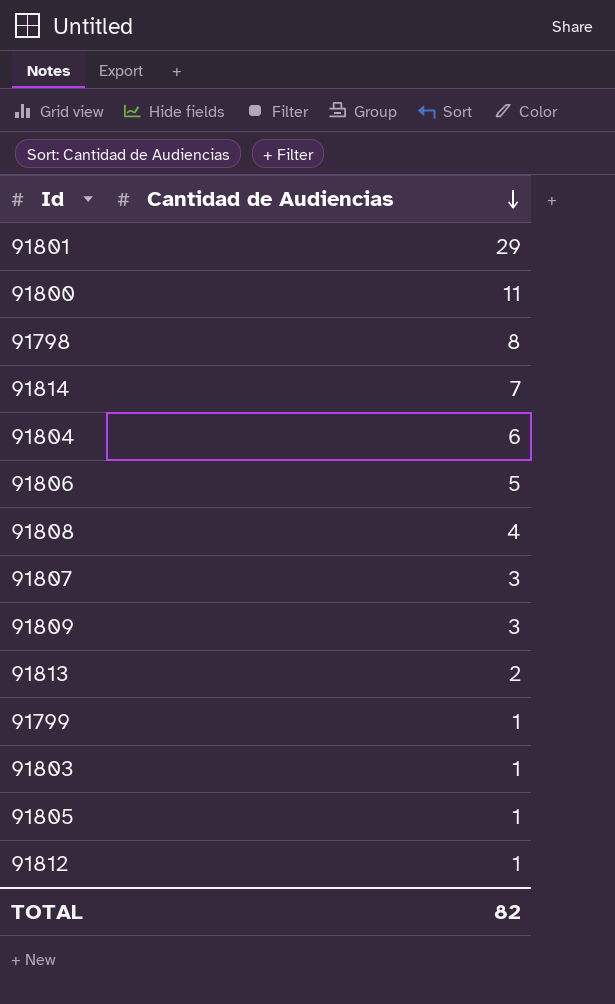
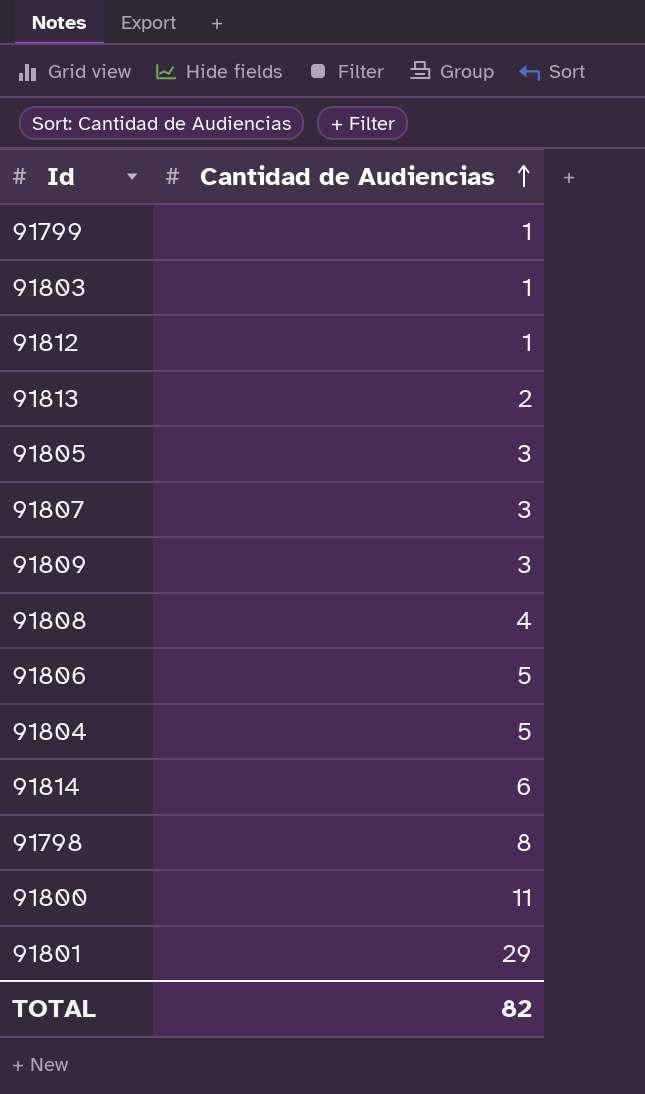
row order: Cantidad de Audiencias descending -> Cantidad de Audiencias ascending
91805 | Cantidad de Audiencias: 1 -> 3
91804 | Cantidad de Audiencias: 6 -> 5
91814 | Cantidad de Audiencias: 7 -> 6

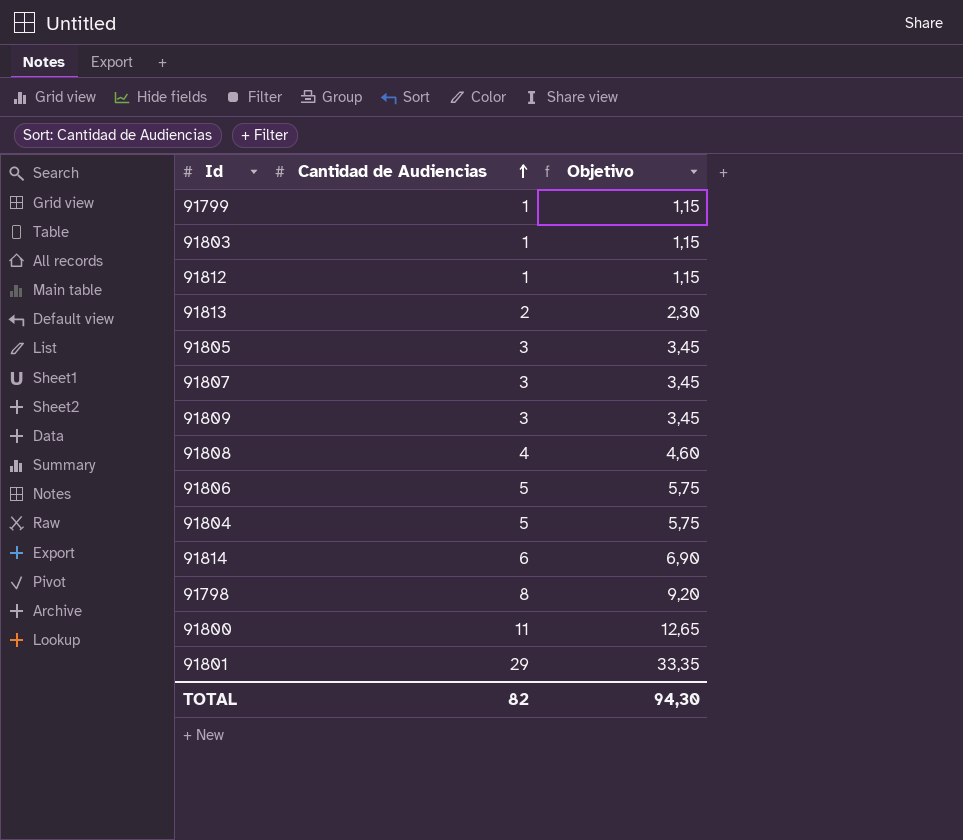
column Objetivo | formula: none -> [Cantidad de Audiencias] * 1,15

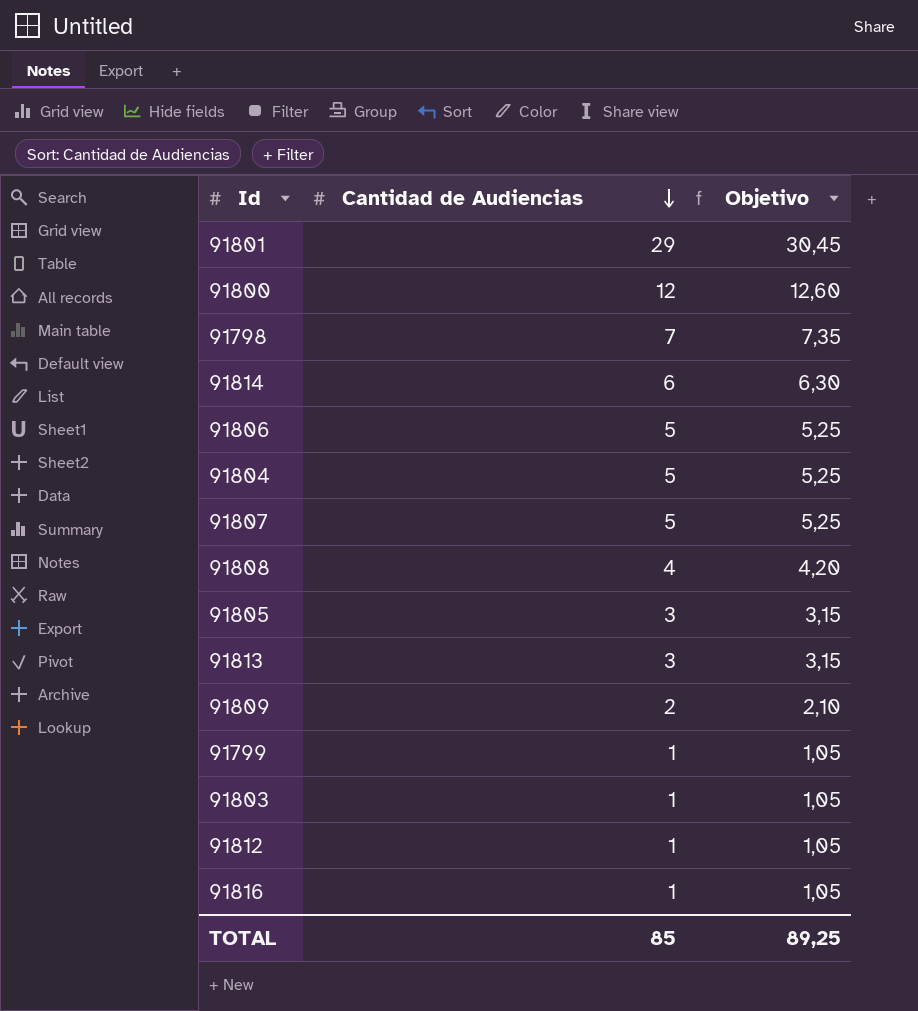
row order: Cantidad de Audiencias ascending -> Cantidad de Audiencias descending
column Objetivo | formula: [Cantidad de Audiencias] * 1,15 -> [Cantidad de Audiencias] * 1,05
91800 | Cantidad de Audiencias: 11 -> 12
91798 | Cantidad de Audiencias: 8 -> 7
91807 | Cantidad de Audiencias: 3 -> 5
91813 | Cantidad de Audiencias: 2 -> 3
91809 | Cantidad de Audiencias: 3 -> 2
row 91816: none -> 1 | 1,05
TOTAL | Cantidad de Audiencias: 82 -> 85
TOTAL | Objetivo: 94,30 -> 89,25

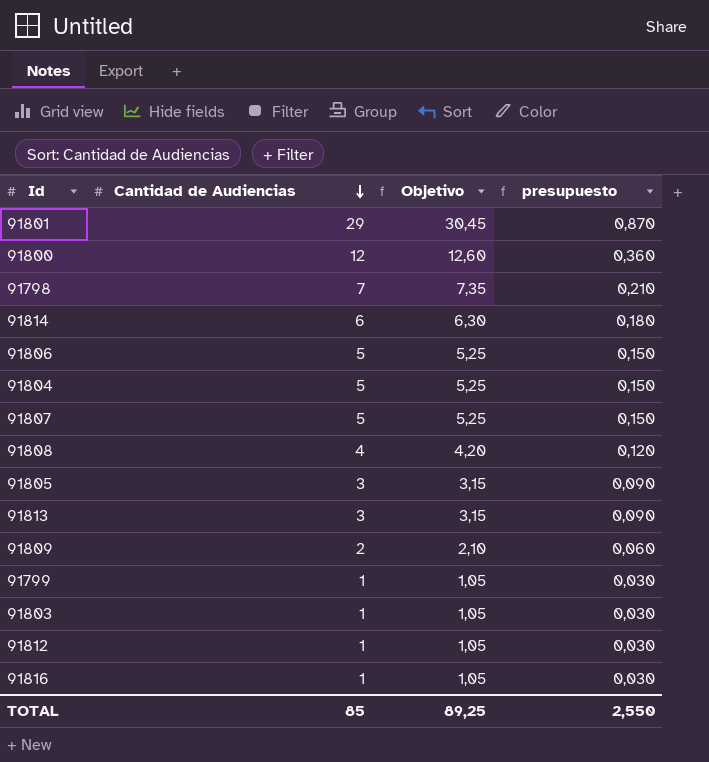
column presupuesto | formula: none -> [Cantidad de Audiencias] * 0,03

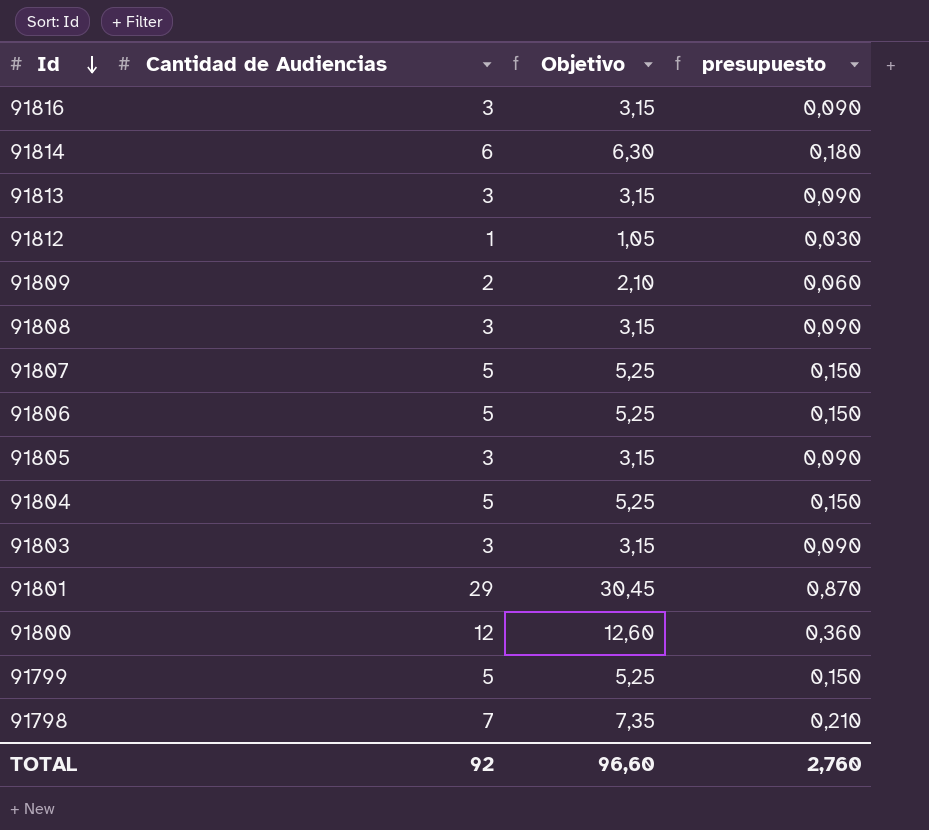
row order: Cantidad de Audiencias descending -> Id descending
91816 | Cantidad de Audiencias: 1 -> 3
91816 | Objetivo: 1,05 -> 3,15
91816 | presupuesto: 0,030 -> 0,090
91808 | Cantidad de Audiencias: 4 -> 3
91808 | Objetivo: 4,20 -> 3,15
91808 | presupuesto: 0,120 -> 0,090
91803 | Cantidad de Audiencias: 1 -> 3
91803 | Objetivo: 1,05 -> 3,15
91803 | presupuesto: 0,030 -> 0,090
91799 | Cantidad de Audiencias: 1 -> 5
91799 | Objetivo: 1,05 -> 5,25
91799 | presupuesto: 0,030 -> 0,150
TOTAL | Cantidad de Audiencias: 85 -> 92
TOTAL | Objetivo: 89,25 -> 96,60
TOTAL | presupuesto: 2,550 -> 2,760

